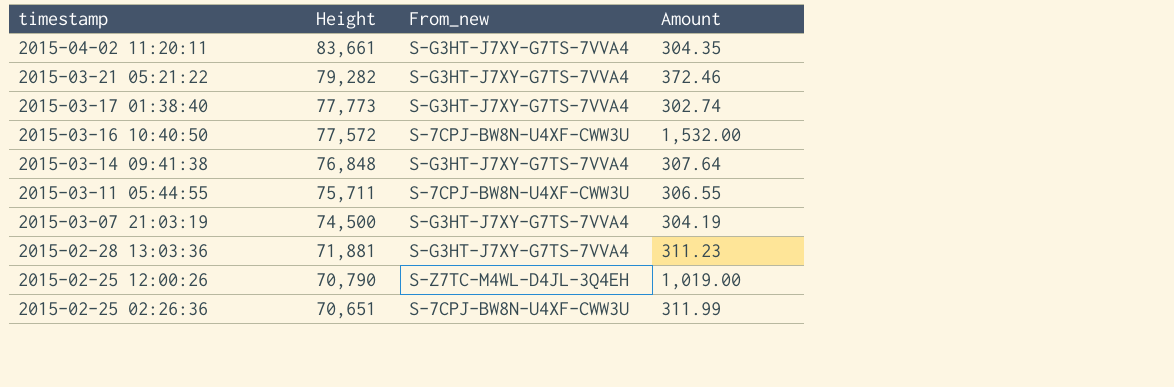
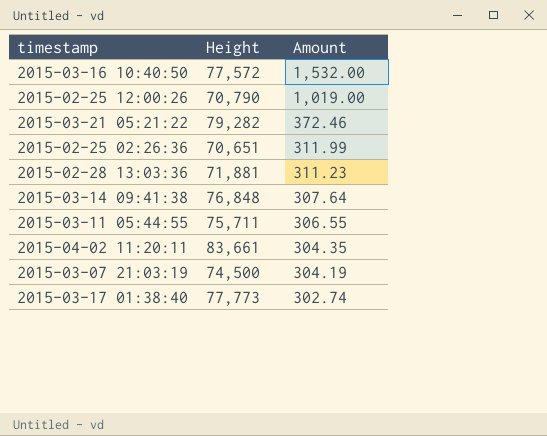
row order: timestamp descending -> Amount descending
column From_new | position: 3 -> none

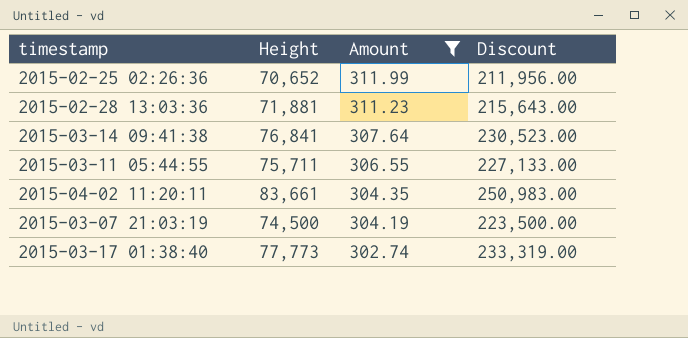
filter: none -> Amount <= 311.99
column Discount | formula: none -> [Height] * 3
2015-02-25 02:26:36 | Height: 70,651 -> 70,652
2015-03-14 09:41:38 | Height: 76,848 -> 76,841

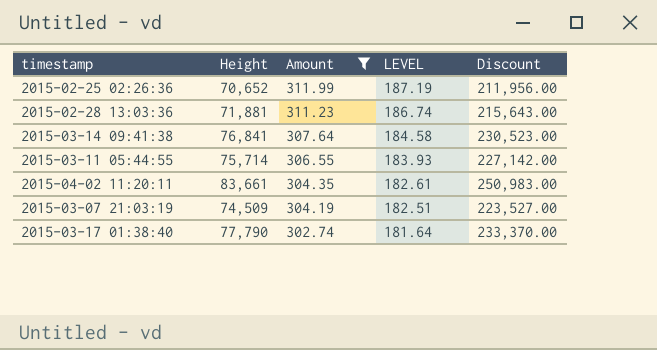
column LEVEL | formula: none -> [Amount] * 0.6
2015-03-11 05:44:55 | Height: 75,711 -> 75,714
2015-03-11 05:44:55 | Discount: 227,133.00 -> 227,142.00
2015-03-07 21:03:19 | Height: 74,500 -> 74,509
2015-03-07 21:03:19 | Discount: 223,500.00 -> 223,527.00
2015-03-17 01:38:40 | Height: 77,773 -> 77,790
2015-03-17 01:38:40 | Discount: 233,319.00 -> 233,370.00

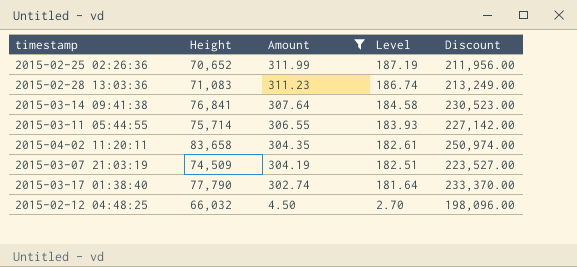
column name: LEVEL -> Level
2015-02-28 13:03:36 | Height: 71,881 -> 71,083
2015-02-28 13:03:36 | Discount: 215,643.00 -> 213,249.00
2015-04-02 11:20:11 | Height: 83,661 -> 83,658
2015-04-02 11:20:11 | Discount: 250,983.00 -> 250,974.00
row 2015-02-12 04:48:25: none -> 66,032 | 4.50 | 2.70 | 198,096.00

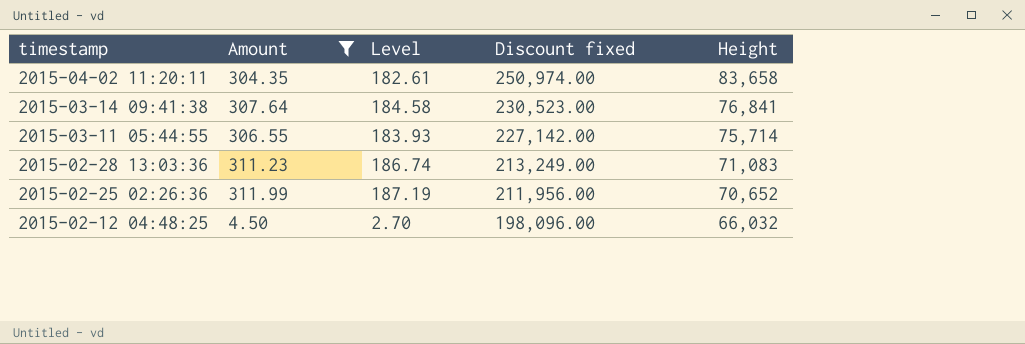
row order: Amount descending -> timestamp descending
column name: Discount -> Discount fixed
column Height | position: 2 -> 5
row 2015-03-07 21:03:19: 74,509 | 304.19 | 182.51 | 223,527.00 -> none
row 2015-03-17 01:38:40: 77,790 | 302.74 | 181.64 | 233,370.00 -> none

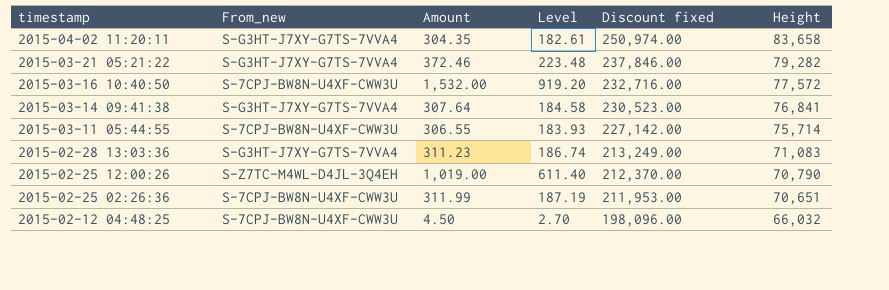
filter: Amount <= 311.99 -> none
column From_new | position: none -> 2
2015-02-25 02:26:36 | Discount fixed: 211,956.00 -> 211,953.00
2015-02-25 02:26:36 | Height: 70,652 -> 70,651

